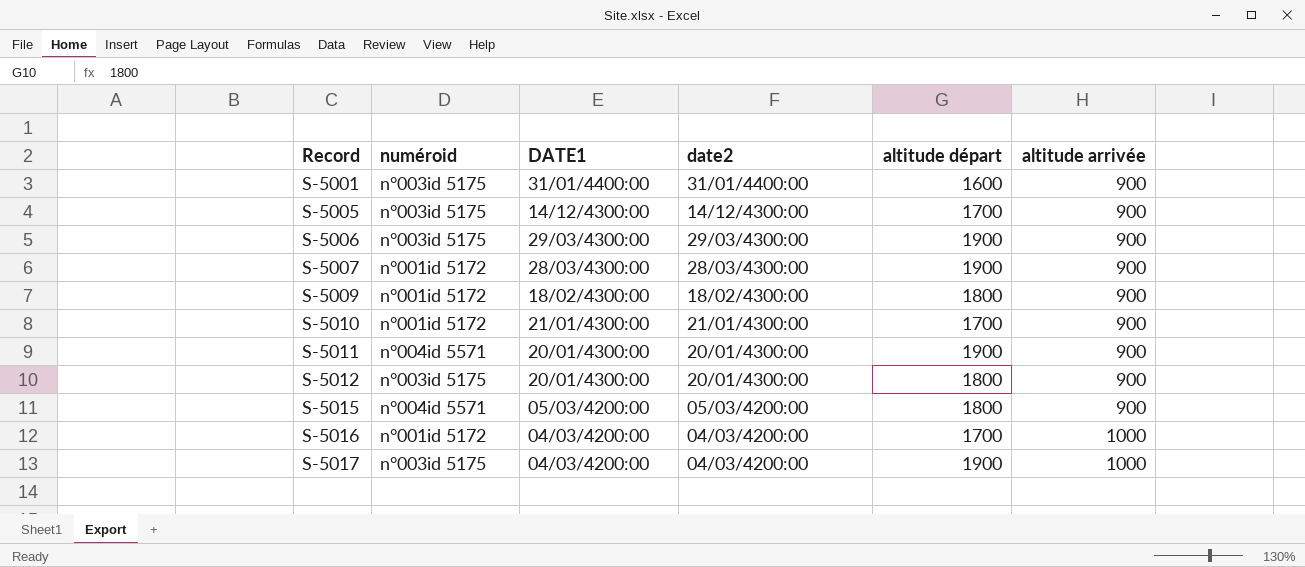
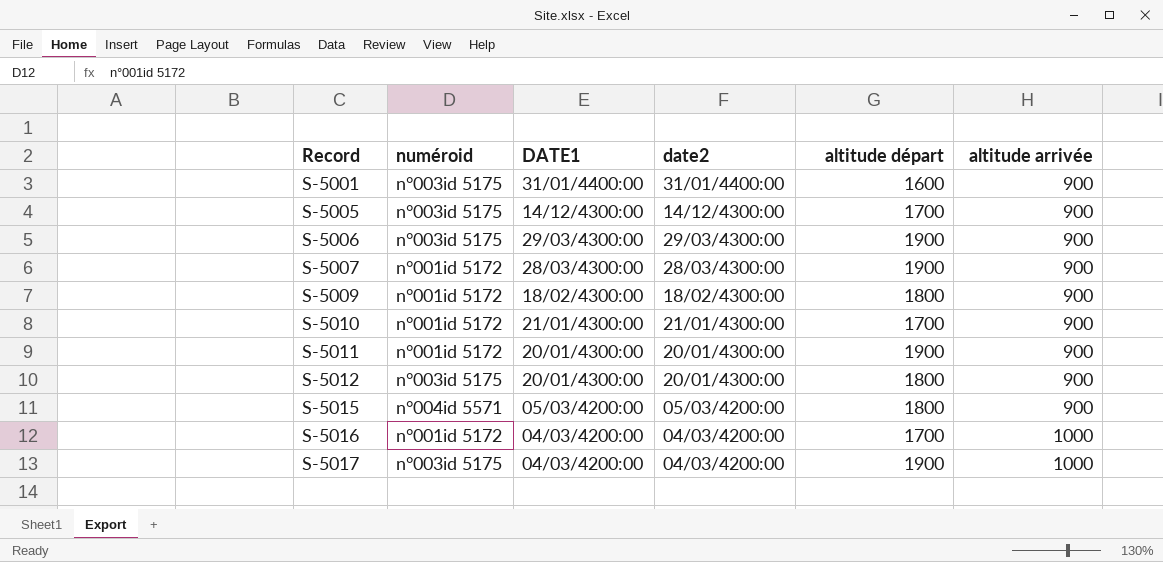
S-5011 | numéroid: n°004id 5571 -> n°001id 5172

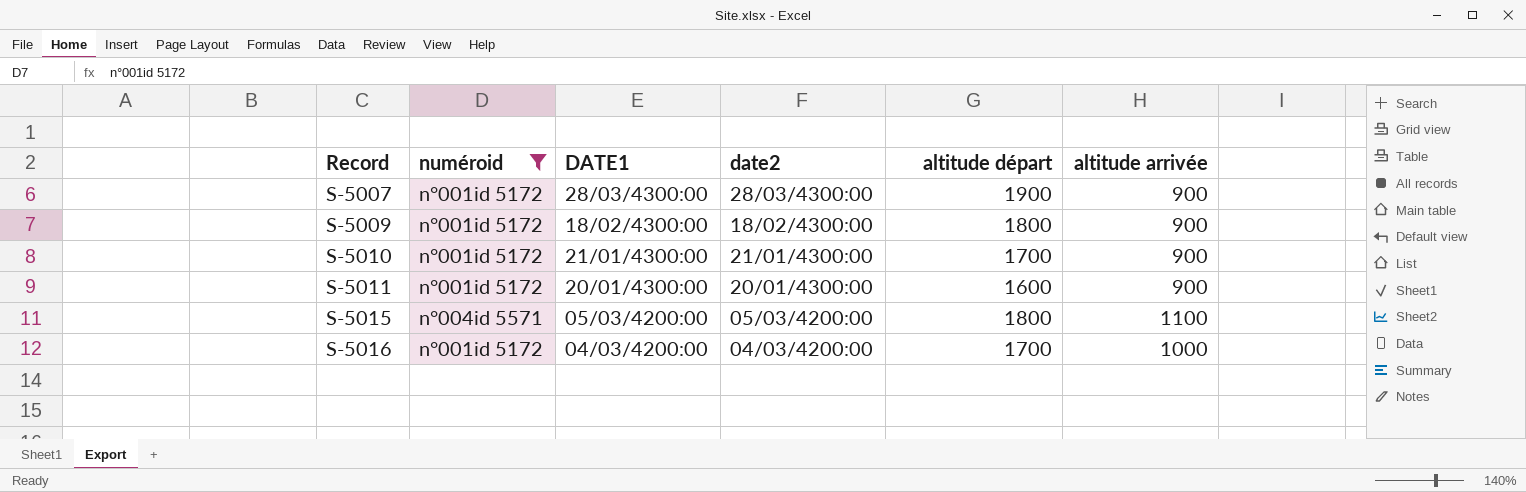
filter: none -> numéroid != n°003id 5175
S-5011 | altitude départ: 1900 -> 1600
S-5015 | altitude arrivée: 900 -> 1100

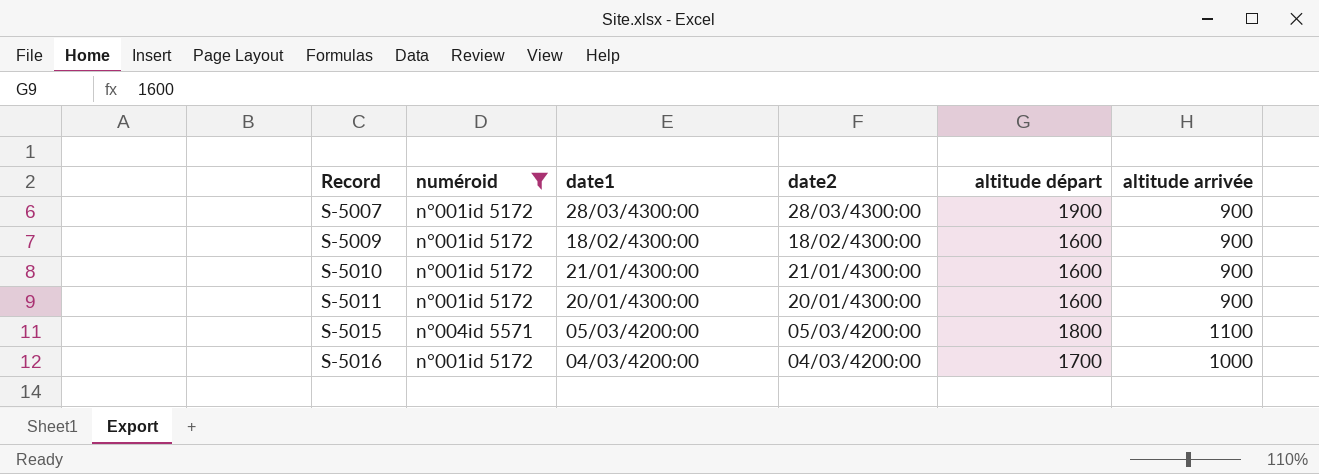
column name: DATE1 -> date1
S-5009 | altitude départ: 1800 -> 1600
S-5010 | altitude départ: 1700 -> 1600

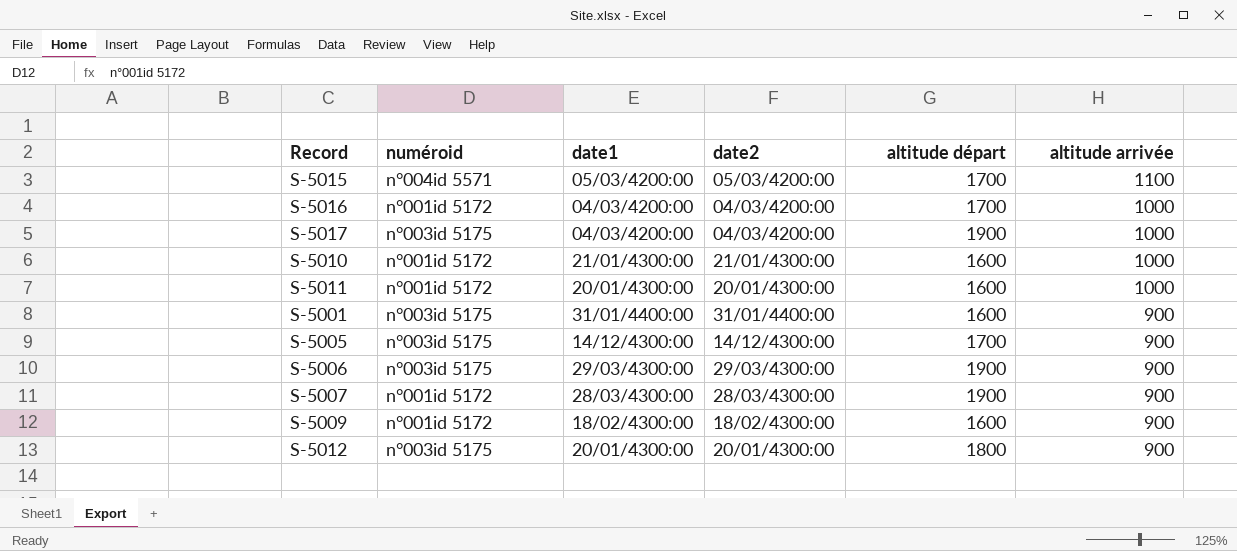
filter: numéroid != n°003id 5175 -> none
row order: Record ascending -> altitude arrivée descending
S-5015 | altitude départ: 1800 -> 1700
S-5010 | altitude arrivée: 900 -> 1000
S-5011 | altitude arrivée: 900 -> 1000

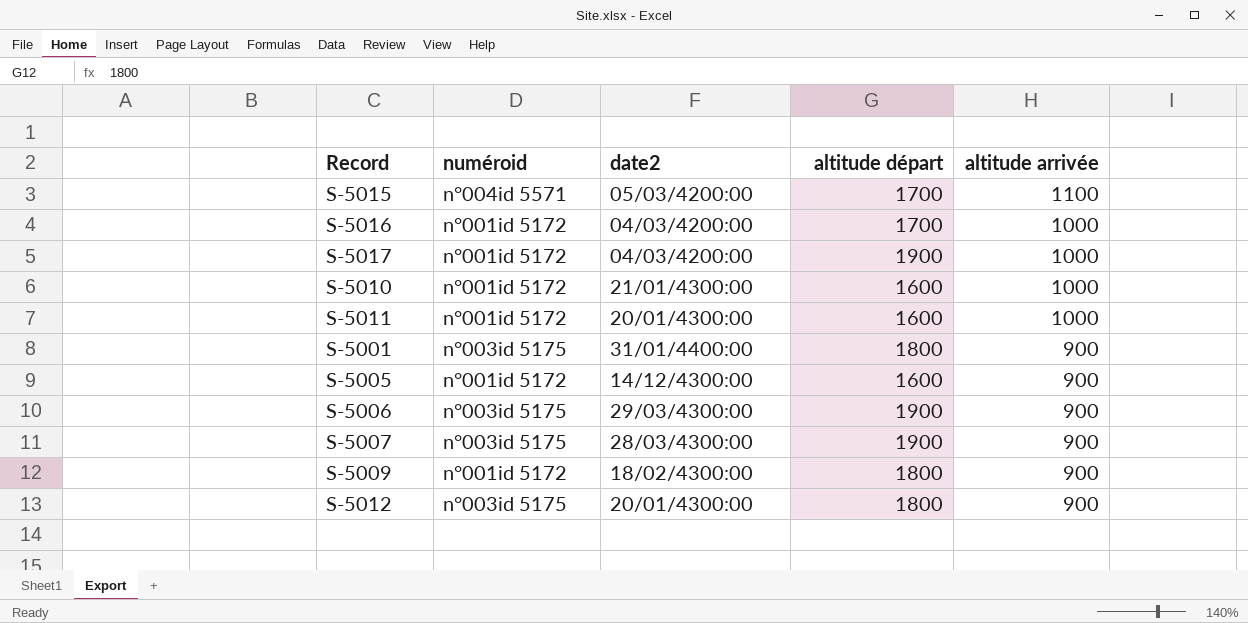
column date1 | position: 3 -> none
S-5017 | numéroid: n°003id 5175 -> n°001id 5172
S-5001 | altitude départ: 1600 -> 1800
S-5005 | numéroid: n°003id 5175 -> n°001id 5172
S-5005 | altitude départ: 1700 -> 1600
S-5007 | numéroid: n°001id 5172 -> n°003id 5175
S-5009 | altitude départ: 1600 -> 1800

